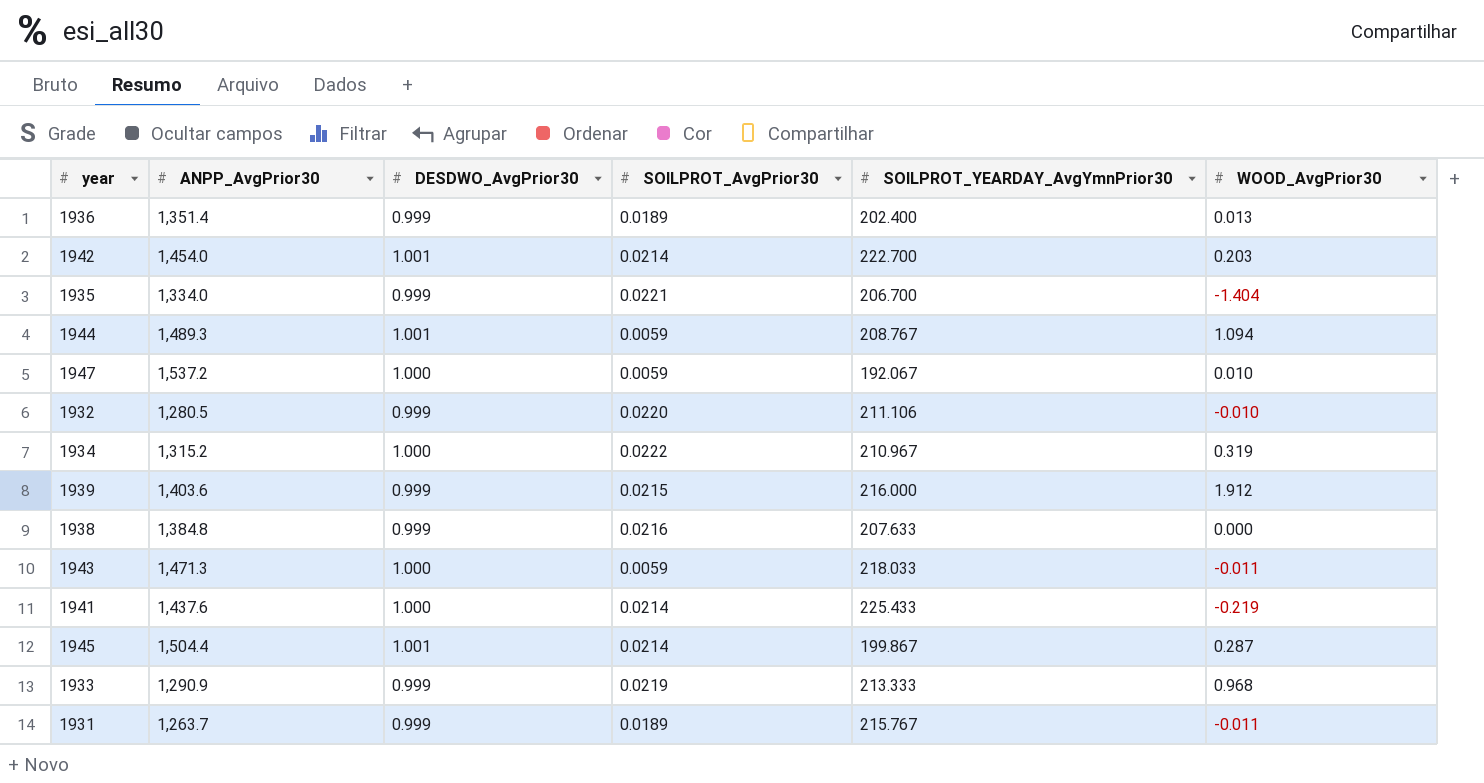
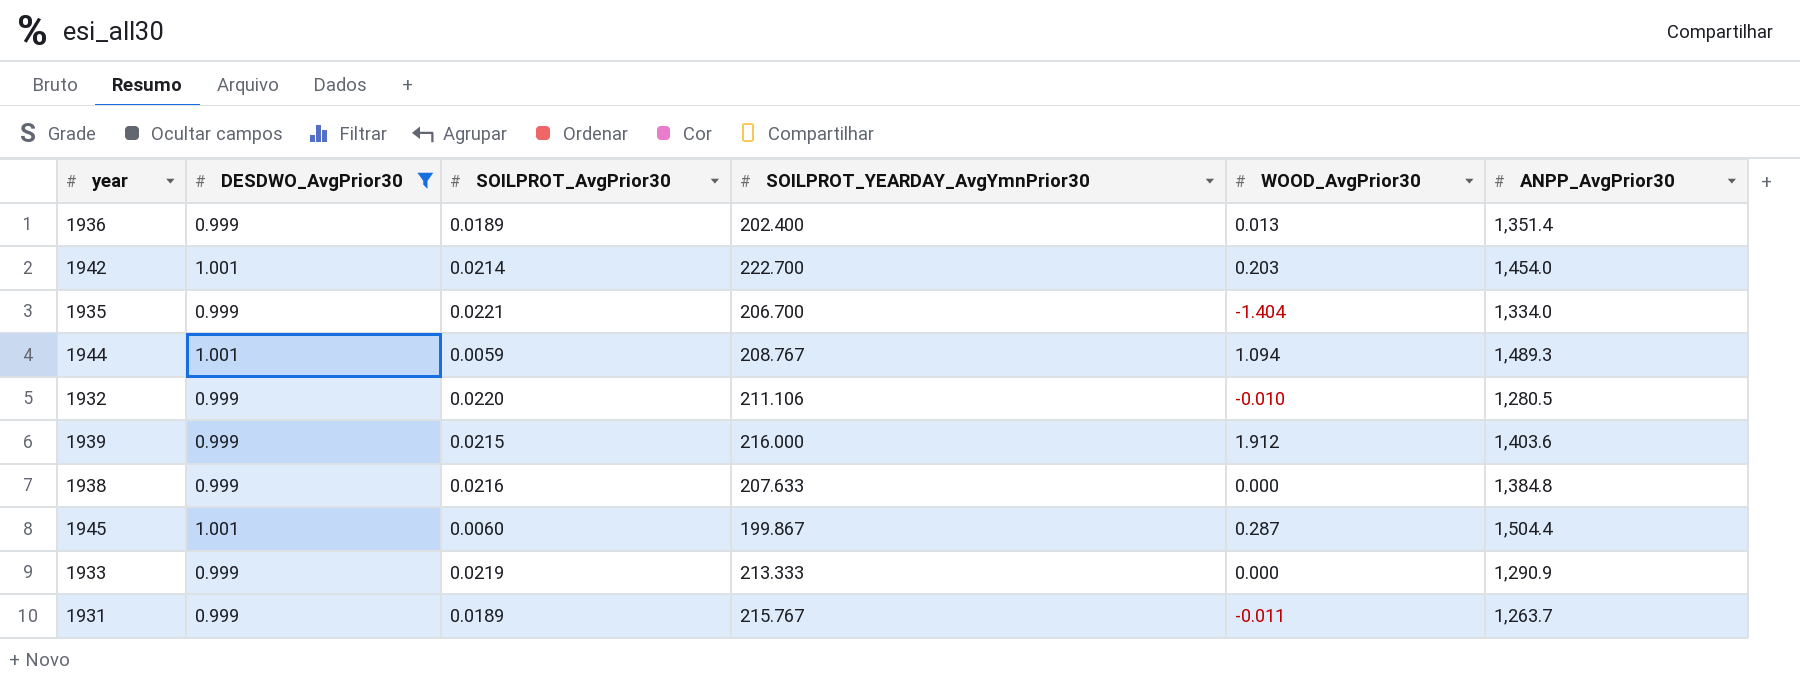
filter: none -> DESDWO_AvgPrior30 != 1.000
column ANPP_AvgPrior30 | position: 2 -> 6
1945 | SOILPROT_AvgPrior30: 0.0214 -> 0.0060
1933 | WOOD_AvgPrior30: 0.968 -> 0.000

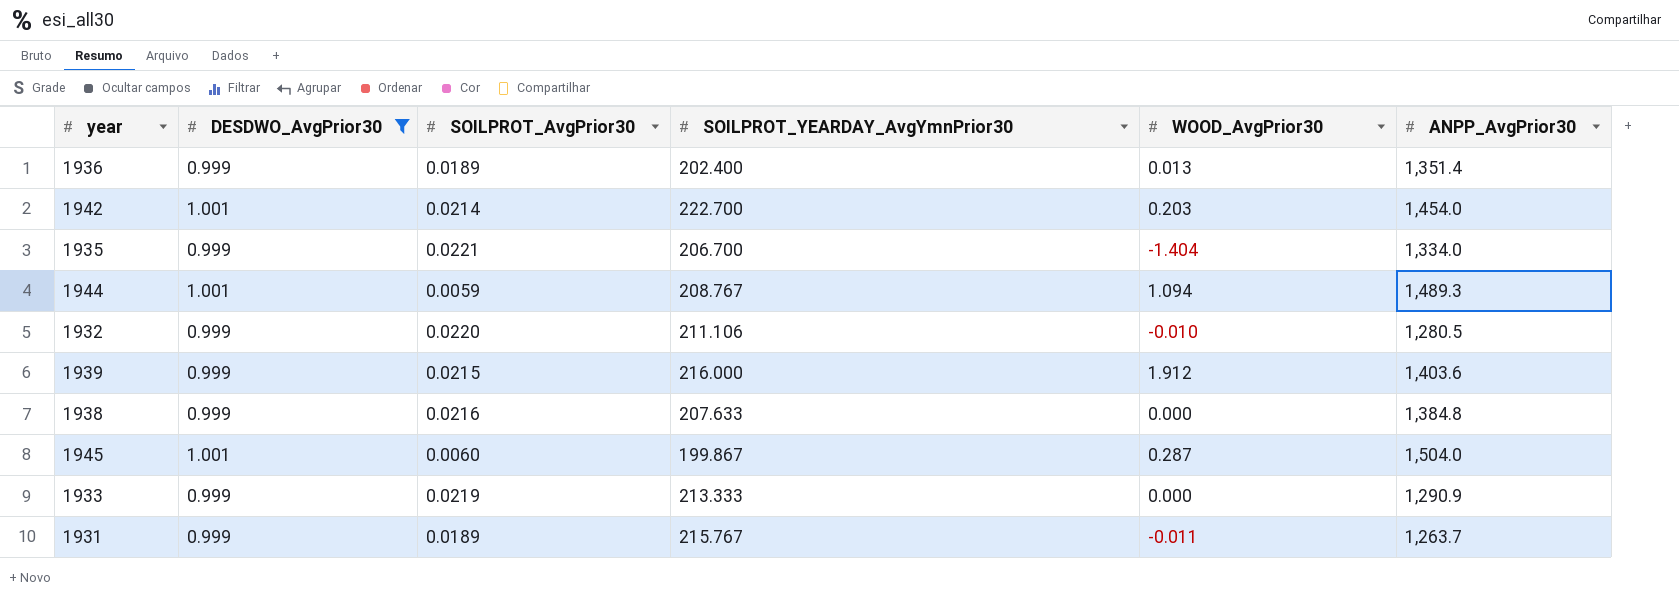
1945 | ANPP_AvgPrior30: 1,504.4 -> 1,504.0

